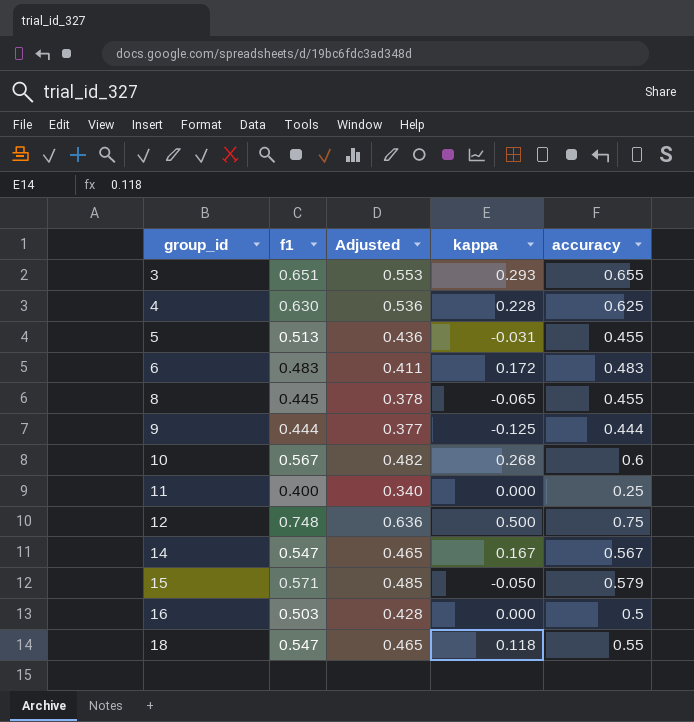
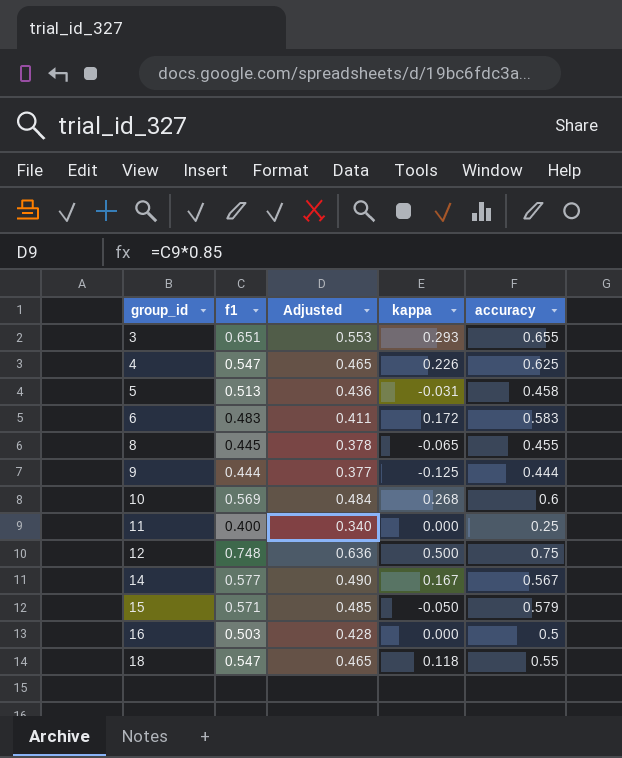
4 | f1: 0.630 -> 0.547
4 | Adjusted: 0.536 -> 0.465
4 | kappa: 0.228 -> 0.226
5 | accuracy: 0.455 -> 0.458
6 | accuracy: 0.483 -> 0.583
10 | f1: 0.567 -> 0.569
10 | Adjusted: 0.482 -> 0.484
14 | f1: 0.547 -> 0.577
14 | Adjusted: 0.465 -> 0.490

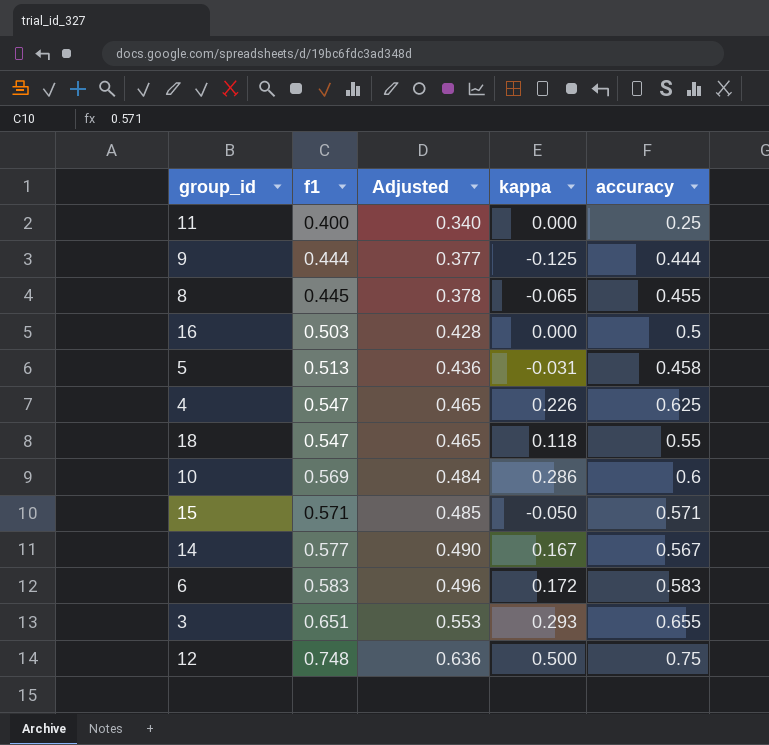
row order: group_id ascending -> f1 ascending
10 | kappa: 0.268 -> 0.286
15 | accuracy: 0.579 -> 0.571
6 | f1: 0.483 -> 0.583
6 | Adjusted: 0.411 -> 0.496

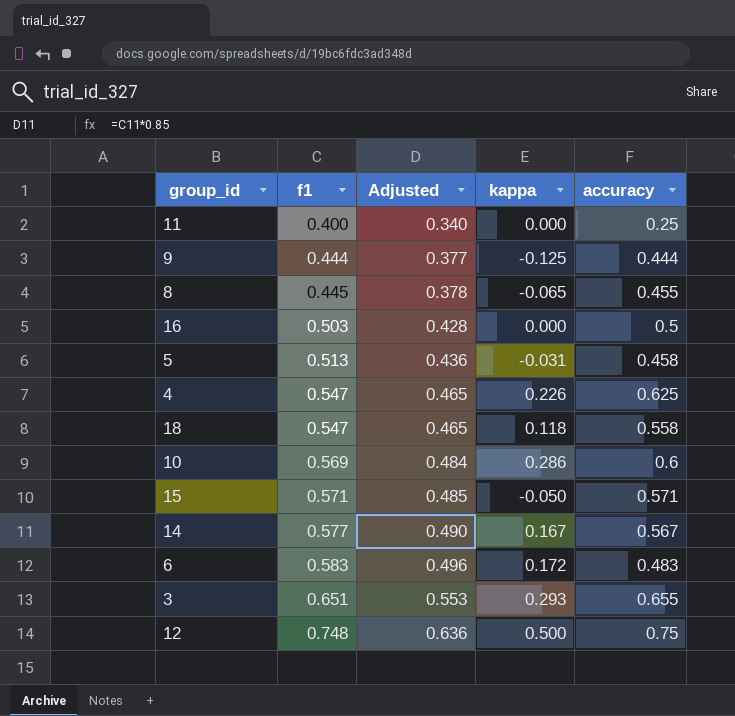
18 | accuracy: 0.55 -> 0.558
6 | accuracy: 0.583 -> 0.483

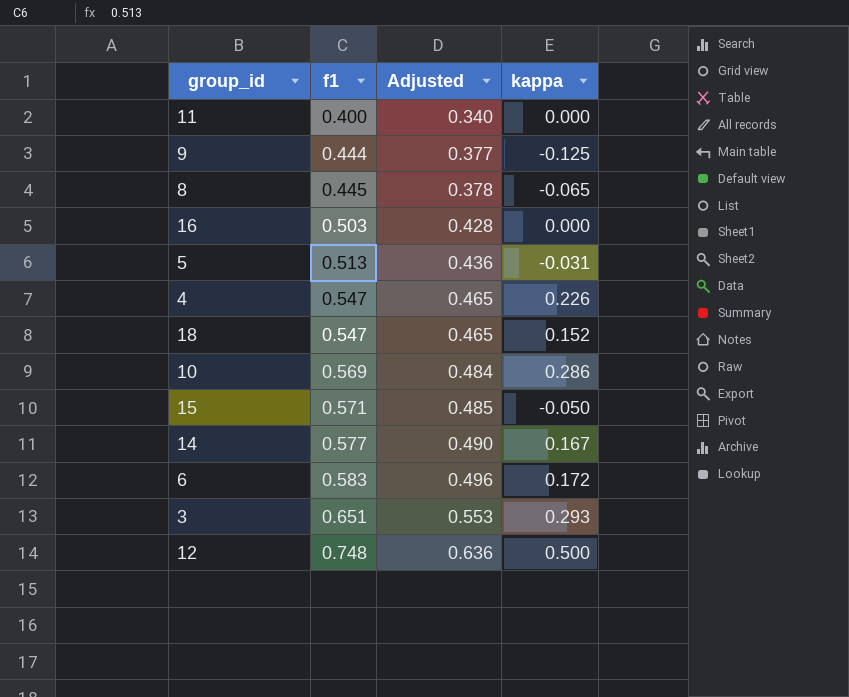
column accuracy | position: 5 -> none
18 | kappa: 0.118 -> 0.152

